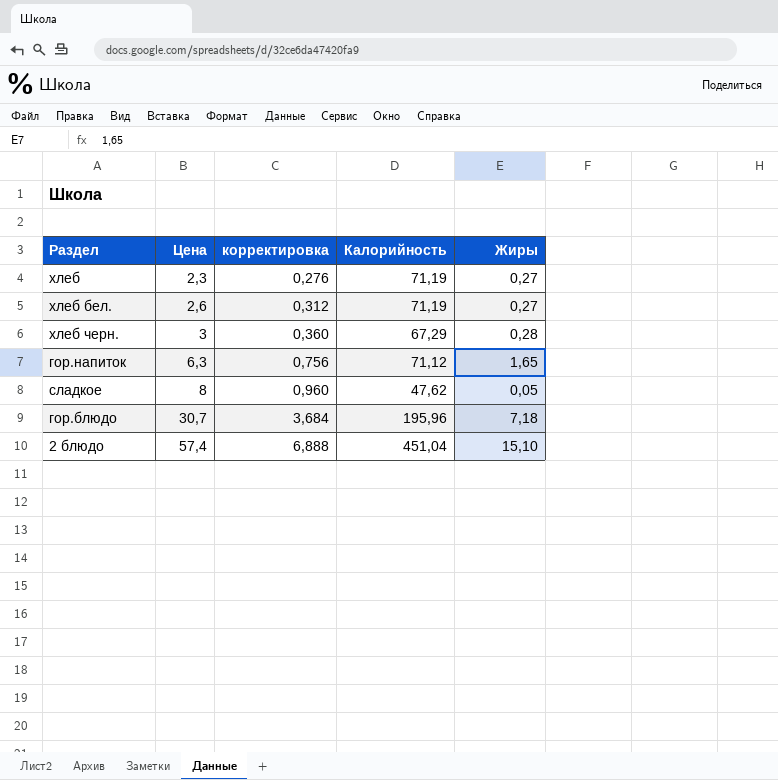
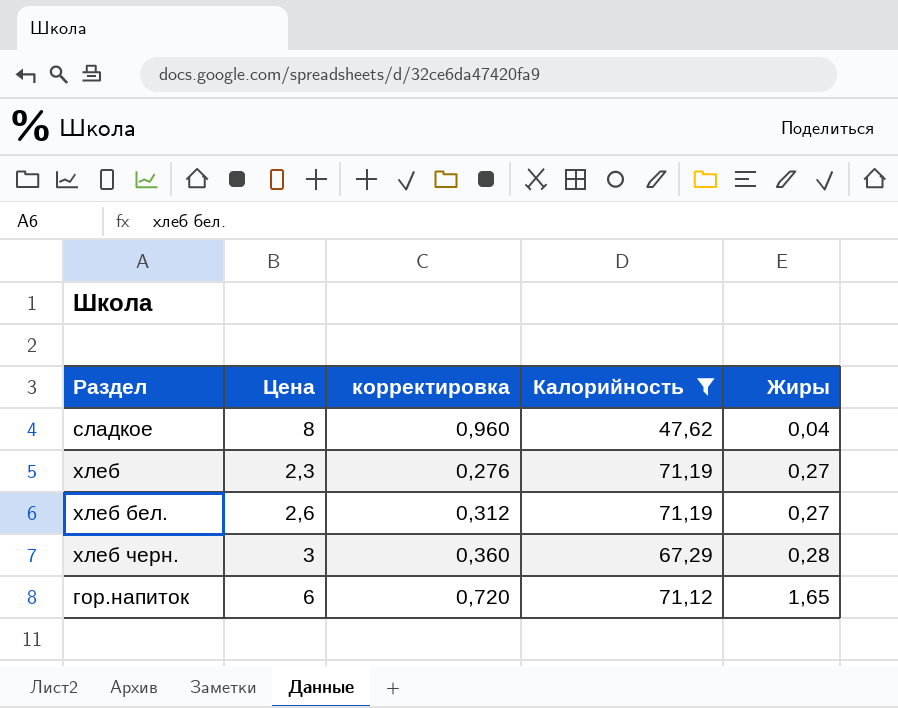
filter: none -> Калорийность <= 71,19
row order: Цена ascending -> Жиры ascending
сладкое | Жиры: 0,05 -> 0,04
гор.напиток | Цена: 6,3 -> 6
гор.напиток | корректировка: 0,756 -> 0,720

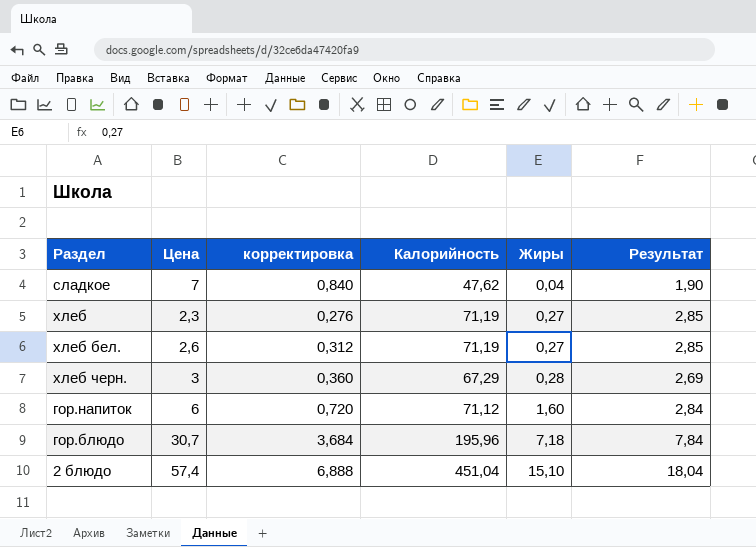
filter: Калорийность <= 71,19 -> none
column Результат | formula: none -> [Калорийность] * 0,04
сладкое | Цена: 8 -> 7
сладкое | корректировка: 0,960 -> 0,840
гор.напиток | Жиры: 1,65 -> 1,60

